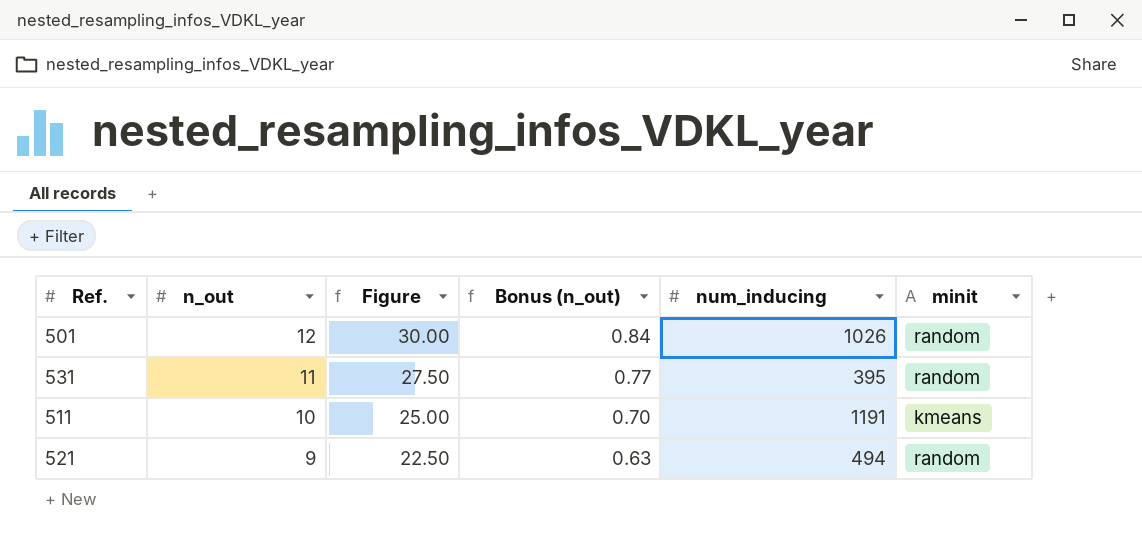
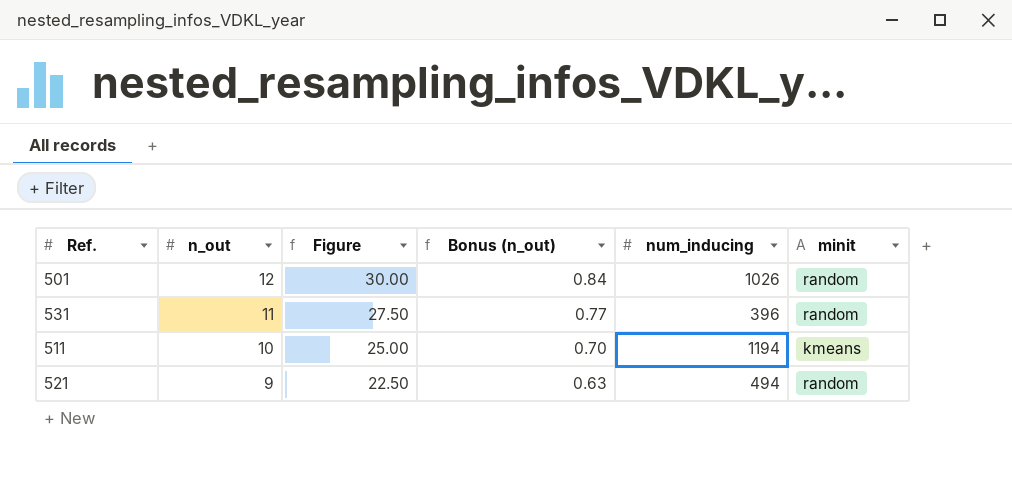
531 | num_inducing: 395 -> 396
511 | num_inducing: 1191 -> 1194

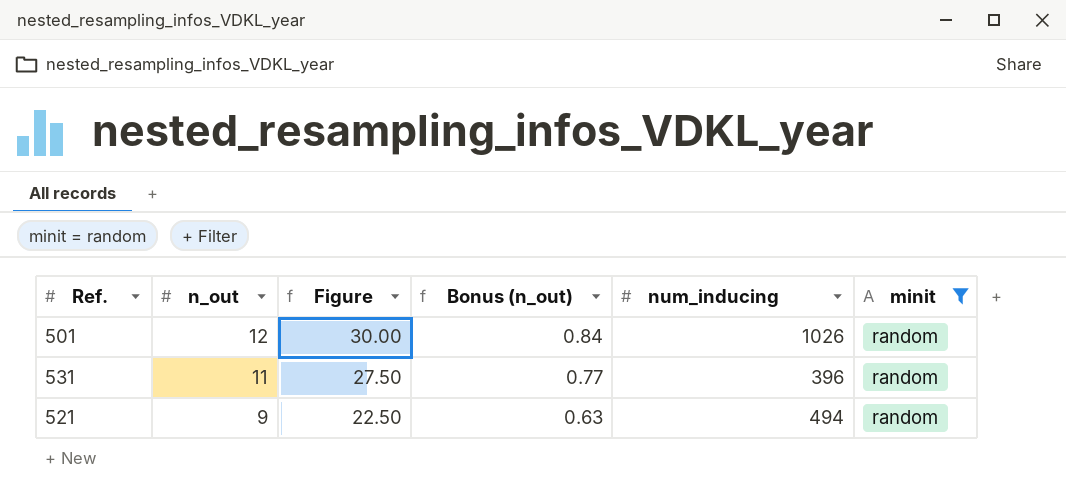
filter: none -> minit = random

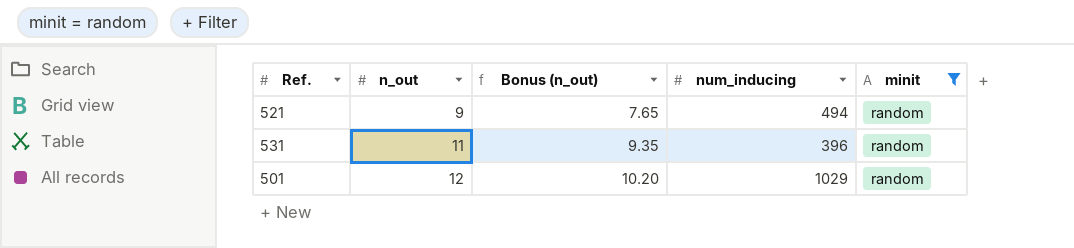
row order: n_out descending -> n_out ascending
column Figure | formula: [n_out] * 2.5 -> none
column Bonus (n_out) | formula: [n_out] * 0.07 -> [n_out] * 0.85
501 | num_inducing: 1026 -> 1029

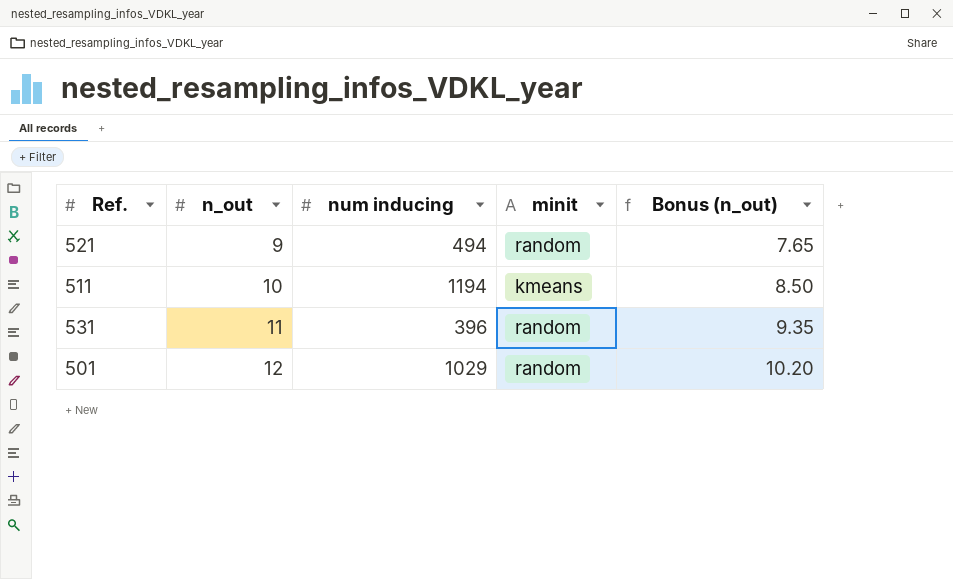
filter: minit = random -> none
column name: num_inducing -> num inducing
column Bonus (n_out) | position: 3 -> 5

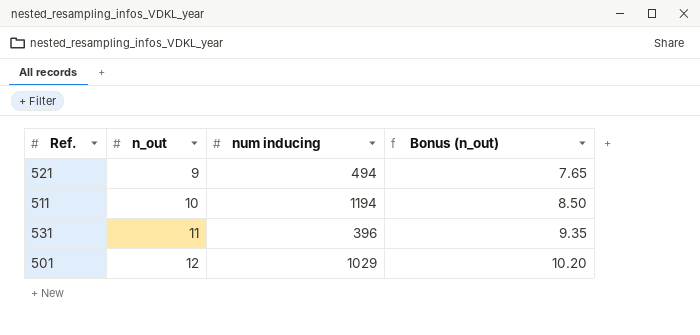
column minit | position: 4 -> none

